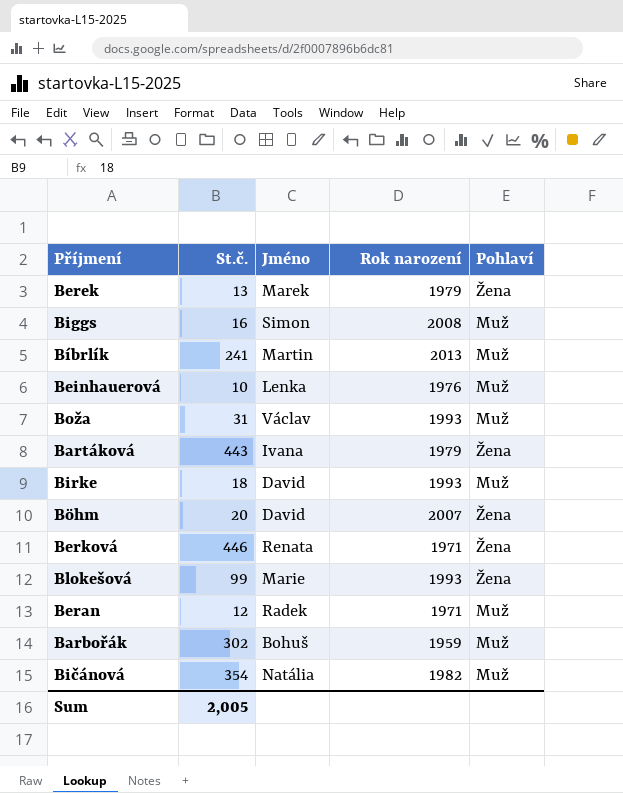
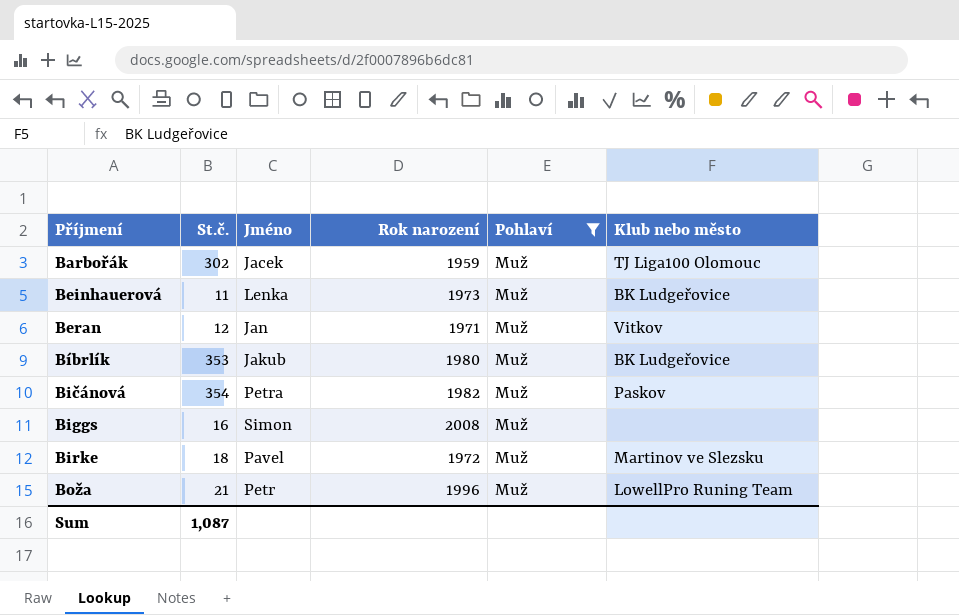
filter: none -> Pohlaví = Muž
row order: none -> Příjmení ascending
column Klub nebo město | position: none -> 6
Barbořák | Jméno: Bohuš -> Jacek
Beinhauerová | St.č.: 10 -> 11
Beinhauerová | Rok narození: 1976 -> 1973
Beran | Jméno: Radek -> Jan
Bíbrlík | St.č.: 241 -> 353
Bíbrlík | Jméno: Martin -> Jakub
Bíbrlík | Rok narození: 2013 -> 1980
Bičánová | Jméno: Natália -> Petra
Birke | Jméno: David -> Pavel
Birke | Rok narození: 1993 -> 1972
Boža | St.č.: 31 -> 21
Boža | Jméno: Václav -> Petr
Boža | Rok narození: 1993 -> 1996
Sum | St.č.: 2,005 -> 1,087

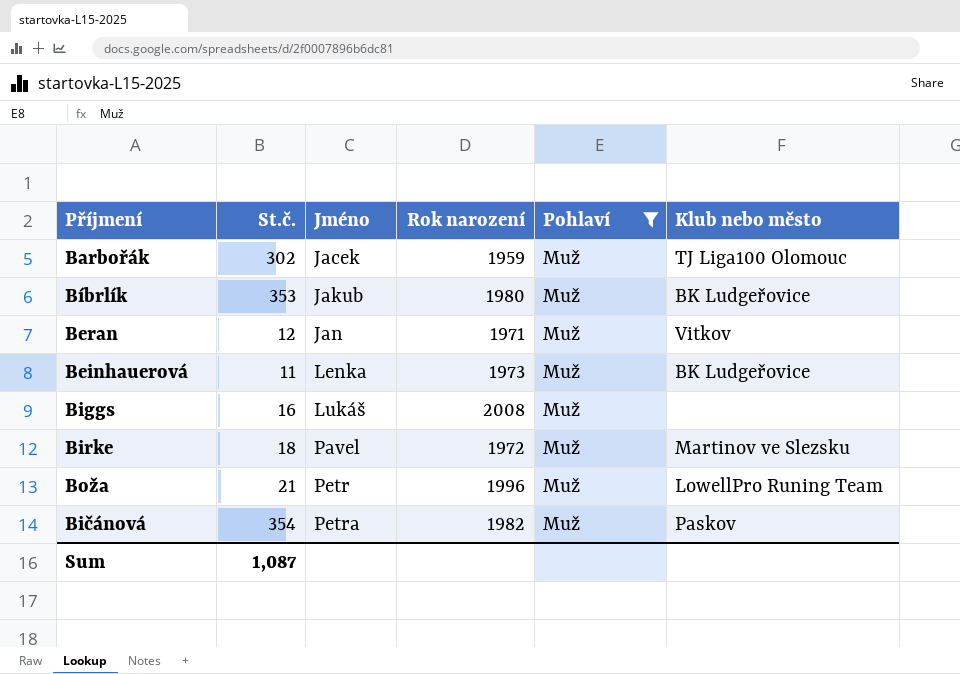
row order: Příjmení ascending -> Jméno ascending
Biggs | Jméno: Simon -> Lukáš

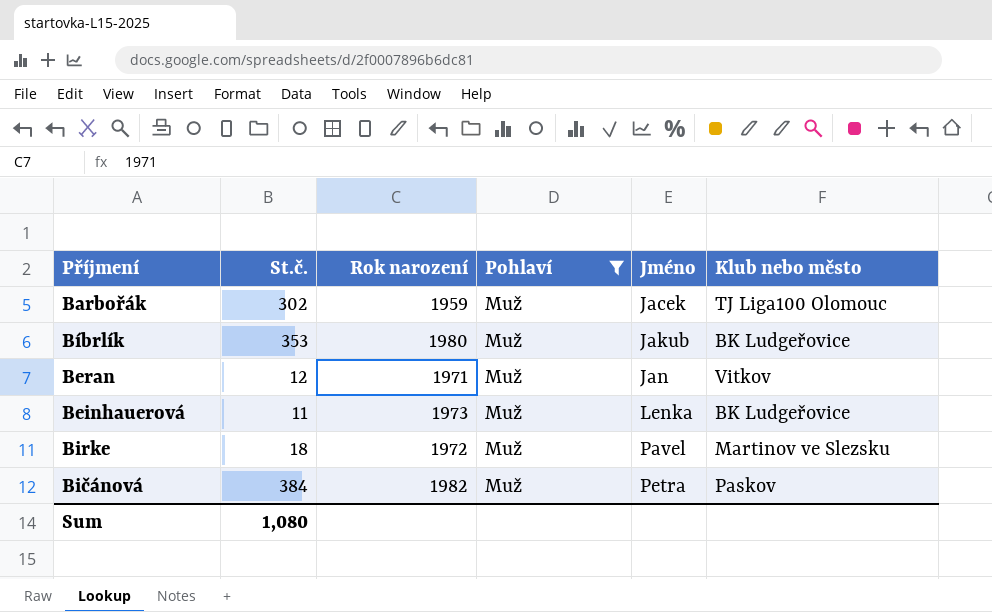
column Jméno | position: 3 -> 5
row Biggs: 16 | Lukáš | 2008 | Muž | none -> none
row Boža: 21 | Petr | 1996 | Muž | LowellPro Runing Team -> none
Bičánová | St.č.: 354 -> 384
Sum | St.č.: 1,087 -> 1,080

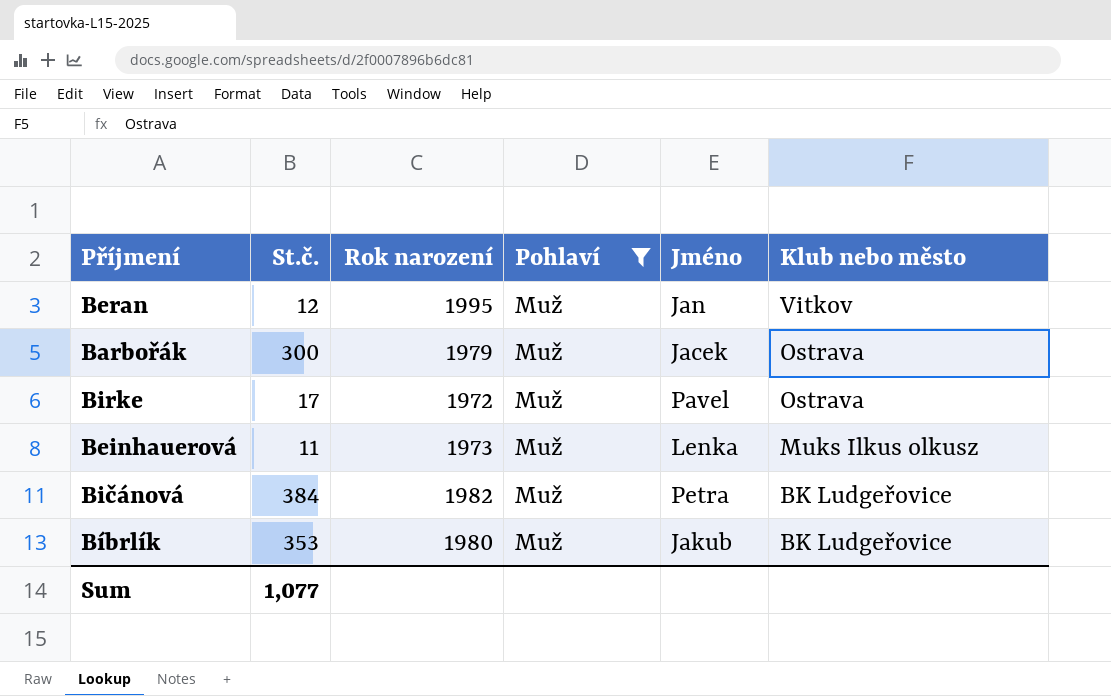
row order: Jméno ascending -> Klub nebo město descending
Beran | Rok narození: 1971 -> 1995
Barbořák | St.č.: 302 -> 300
Barbořák | Rok narození: 1959 -> 1979
Barbořák | Klub nebo město: TJ Liga100 Olomouc -> Ostrava
Birke | St.č.: 18 -> 17
Birke | Klub nebo město: Martinov ve Slezsku -> Ostrava
Beinhauerová | Klub nebo město: BK Ludgeřovice -> Muks Ilkus olkusz
Bičánová | Klub nebo město: Paskov -> BK Ludgeřovice
Sum | St.č.: 1,080 -> 1,077

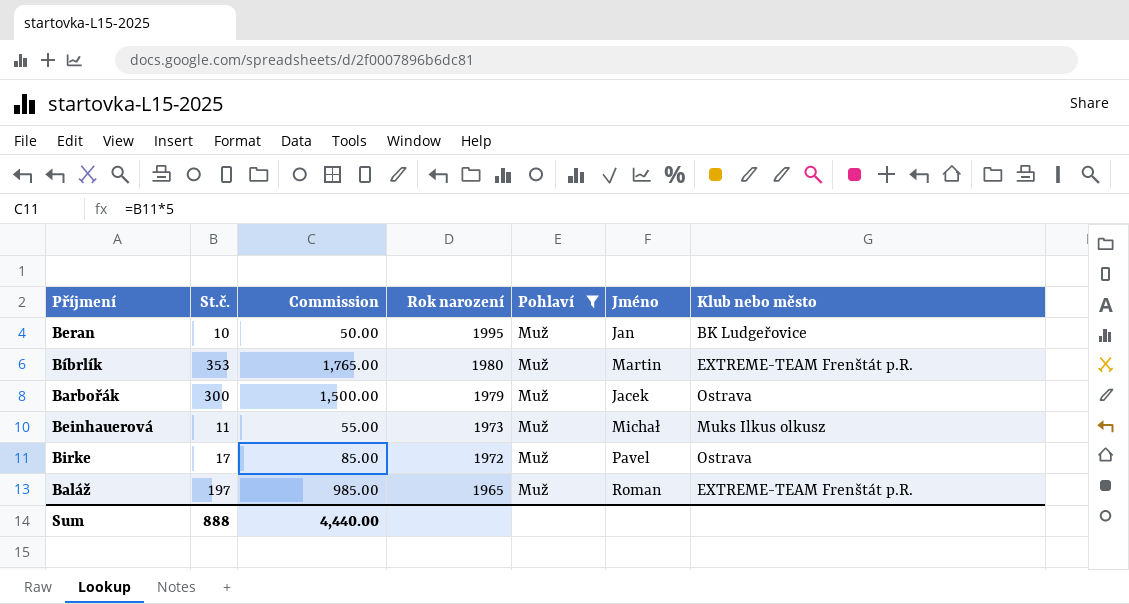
row order: Klub nebo město descending -> Rok narození descending
column Commission | formula: none -> [St.č.] * 5
row Bičánová: 384 | 1982 | Muž | Petra | BK Ludgeřovice -> none
Beran | St.č.: 12 -> 10
Beran | Klub nebo město: Vitkov -> BK Ludgeřovice
Bíbrlík | Jméno: Jakub -> Martin
Bíbrlík | Klub nebo město: BK Ludgeřovice -> EXTREME-TEAM Frenštát p.R.
Beinhauerová | Jméno: Lenka -> Michał
row Baláž: none -> 197 | 985.00 | 1965 | Muž | Roman | EXTREME-TEAM Frenštát p.R.
Sum | St.č.: 1,077 -> 888

